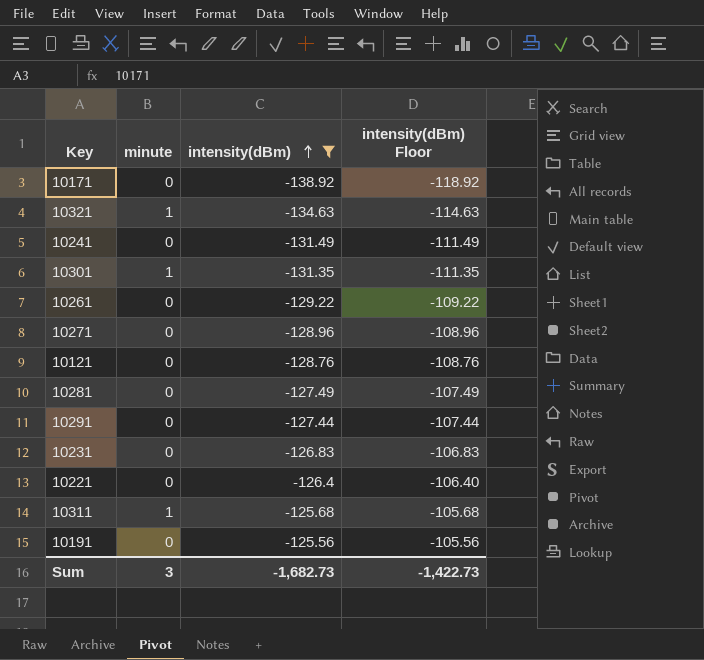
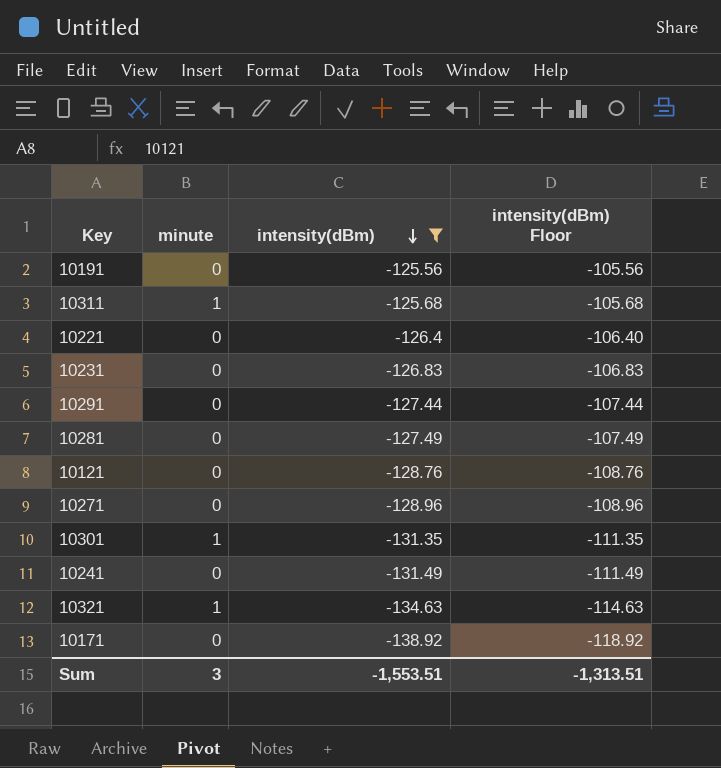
row order: intensity(dBm) ascending -> intensity(dBm) descending
row 10261: 0 | -129.22 | -109.22 -> none
Sum | intensity(dBm): -1,682.73 -> -1,553.51
Sum | intensity(dBm) Floor: -1,422.73 -> -1,313.51

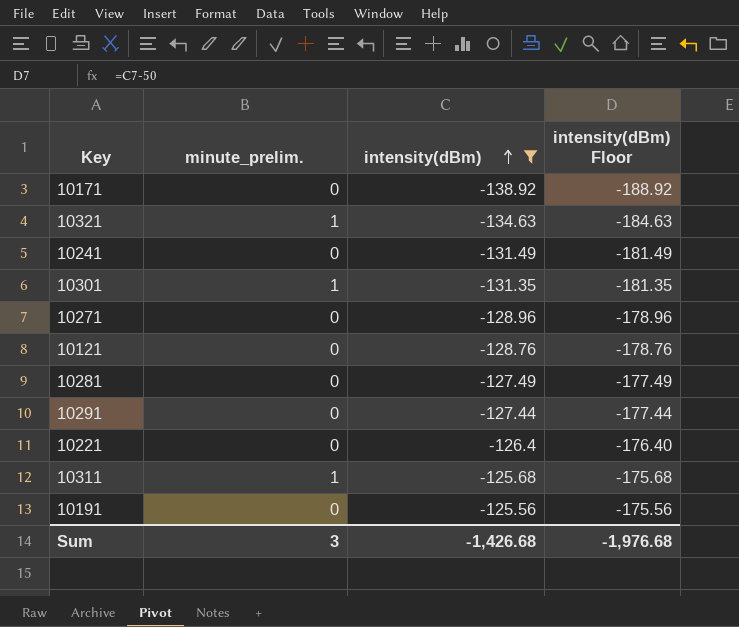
row order: intensity(dBm) descending -> intensity(dBm) ascending
column name: minute -> minute_prelim.
column intensity(dBm) Floor | formula: [intensity(dBm)] + 20 -> [intensity(dBm)] - 50
row 10231: 0 | -126.83 | -106.83 -> none
Sum | intensity(dBm): -1,553.51 -> -1,426.68
Sum | intensity(dBm) Floor: -1,313.51 -> -1,976.68

